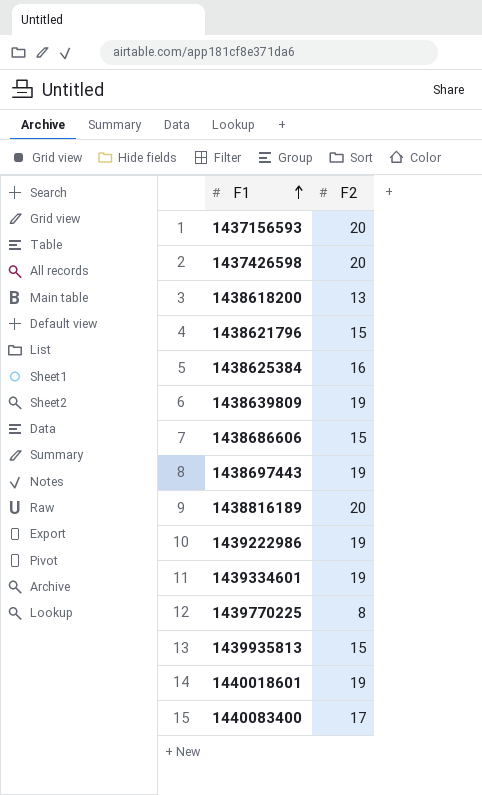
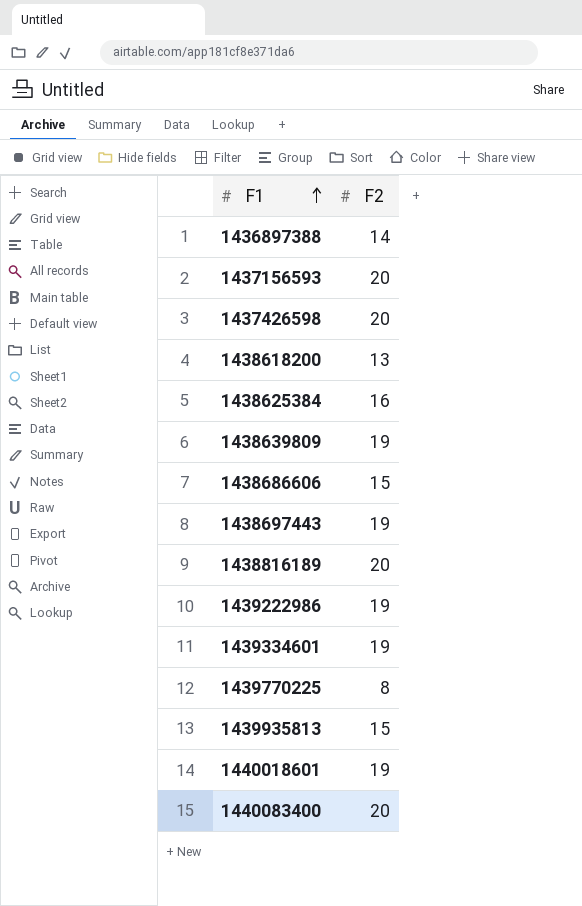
row 1438621796: 15 -> none
row 1436897388: none -> 14
1440083400 | F2: 17 -> 20

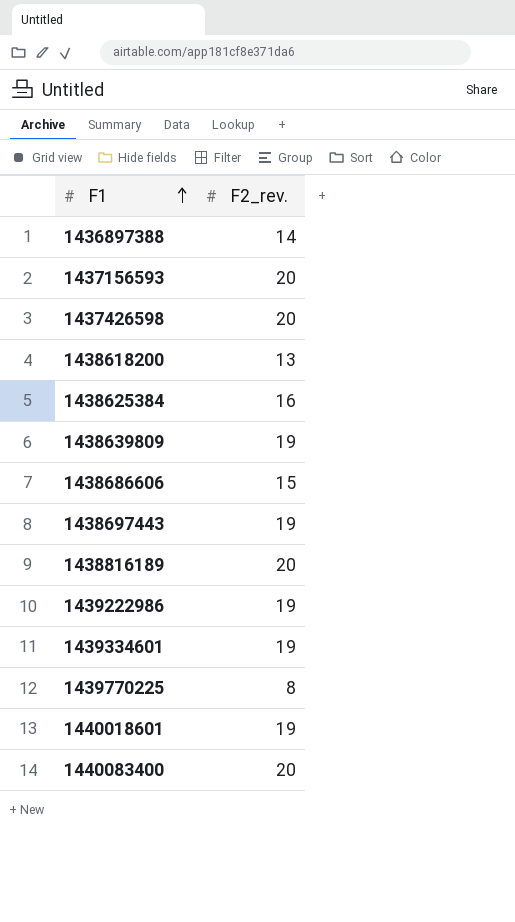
column name: F2 -> F2_rev.
row 1439935813: 15 -> none

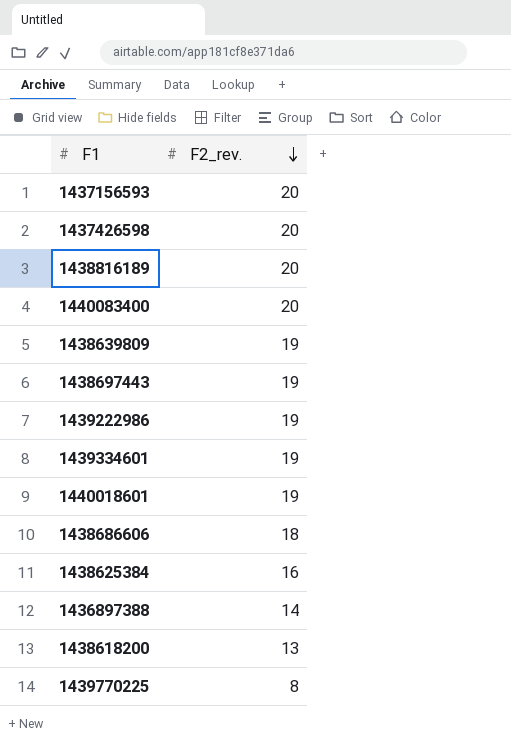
row order: F1 ascending -> F2_rev. descending
1438686606 | F2_rev.: 15 -> 18

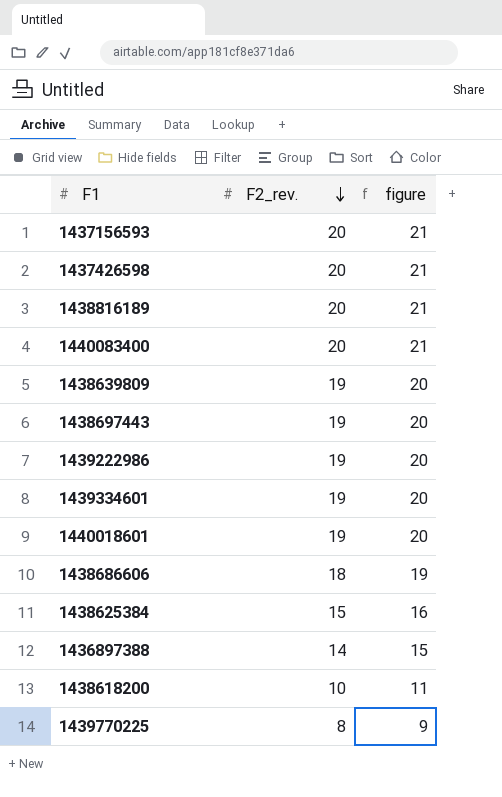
column figure | formula: none -> [F2_rev.] + 1
1438625384 | F2_rev.: 16 -> 15
1438618200 | F2_rev.: 13 -> 10

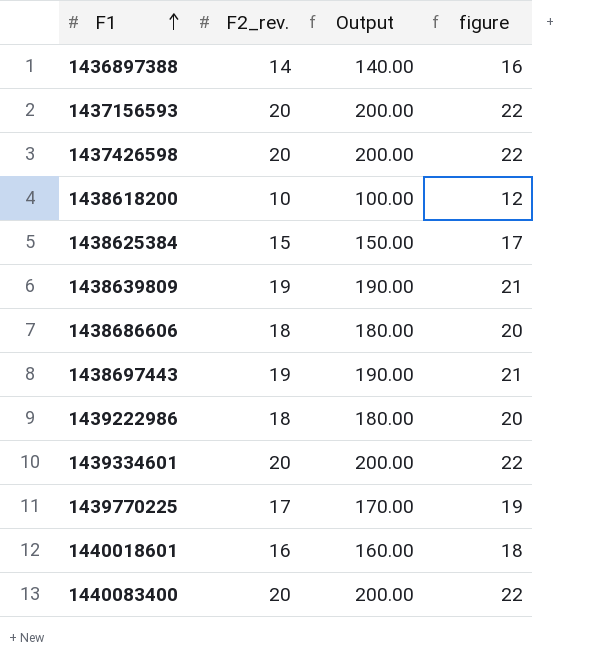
row order: F2_rev. descending -> F1 ascending
column Output | formula: none -> [F2_rev.] * 10
column figure | formula: [F2_rev.] + 1 -> [F2_rev.] + 2
row 1438816189: 20 | 21 -> none
1439222986 | F2_rev.: 19 -> 18
1439334601 | F2_rev.: 19 -> 20
1439770225 | F2_rev.: 8 -> 17
1440018601 | F2_rev.: 19 -> 16

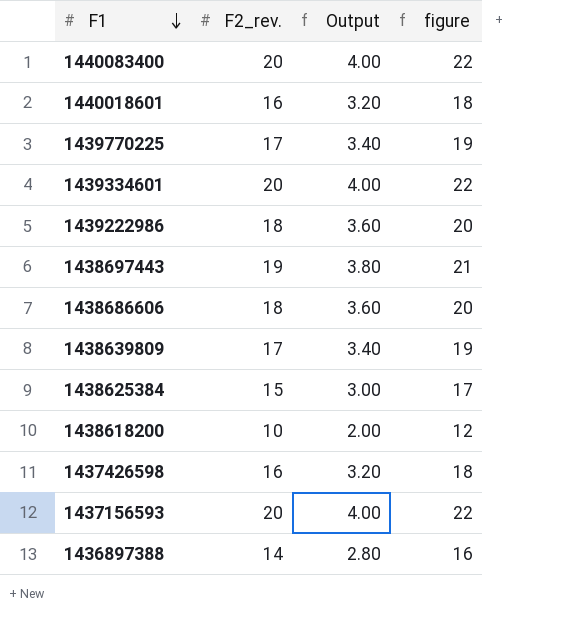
row order: F1 ascending -> F1 descending
column Output | formula: [F2_rev.] * 10 -> [F2_rev.] * 0.2
1438639809 | F2_rev.: 19 -> 17
1438639809 | figure: 21 -> 19
1437426598 | F2_rev.: 20 -> 16
1437426598 | figure: 22 -> 18

